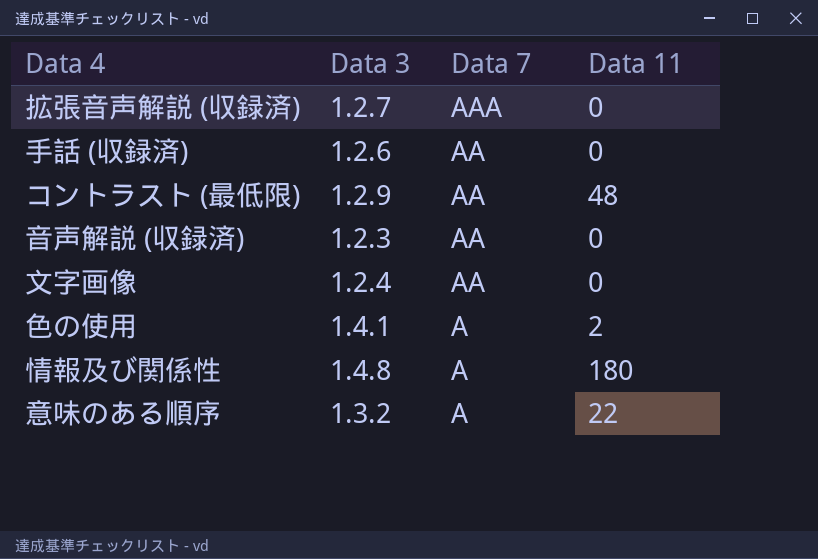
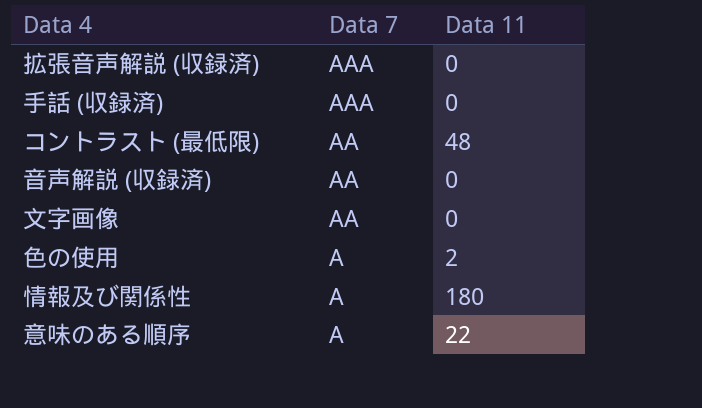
column Data 3 | position: 2 -> none
手話 (収録済) | Data 7: AA -> AAA

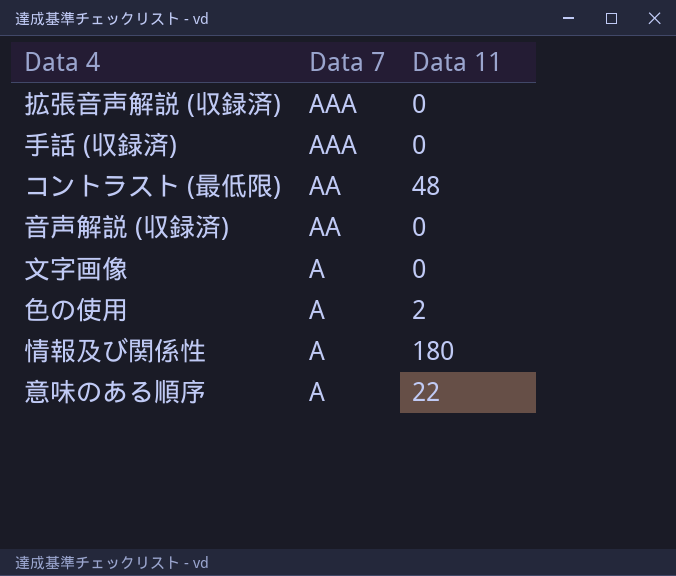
文字画像 | Data 7: AA -> A

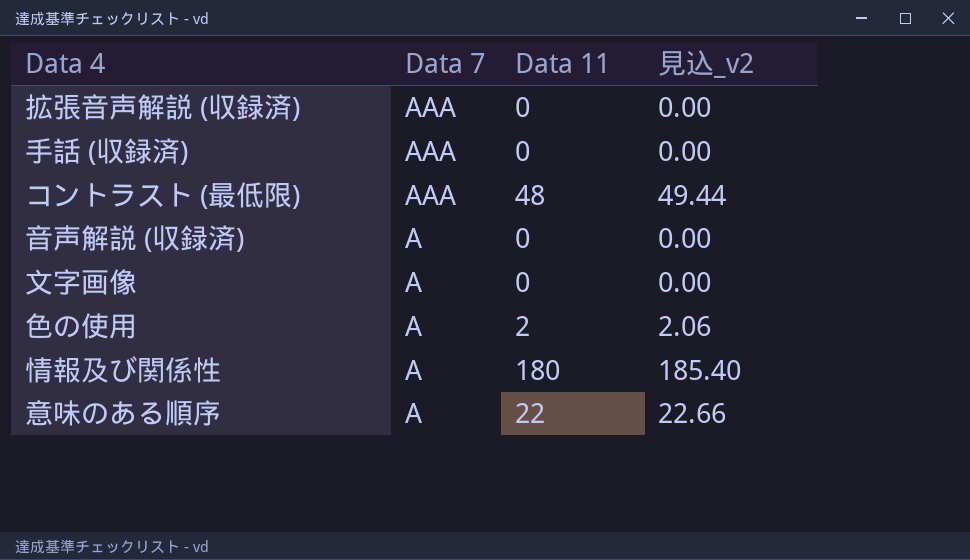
column 見込_v2 | formula: none -> [Data 11] * 1.03
コントラスト (最低限) | Data 7: AA -> AAA
音声解説 (収録済) | Data 7: AA -> A

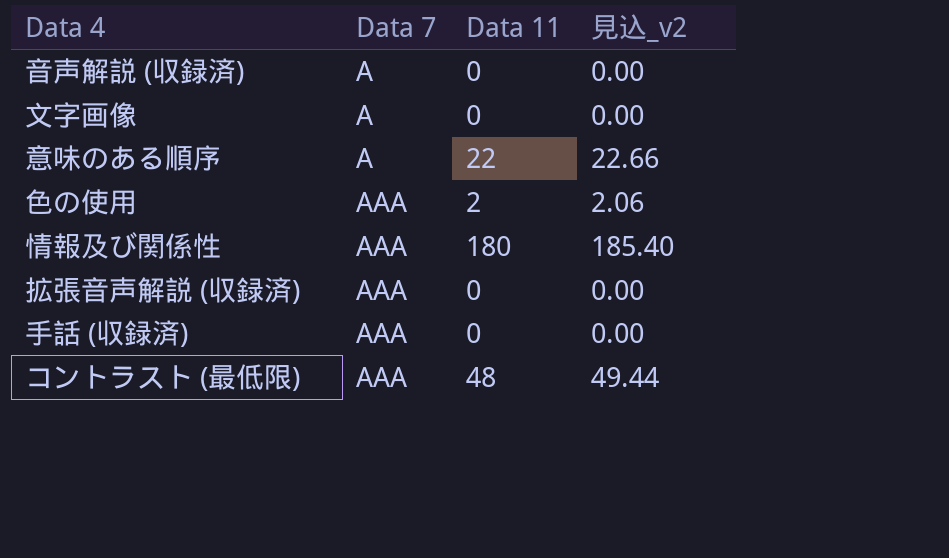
row order: Data 7 descending -> Data 7 ascending
色の使用 | Data 7: A -> AAA
情報及び関係性 | Data 7: A -> AAA

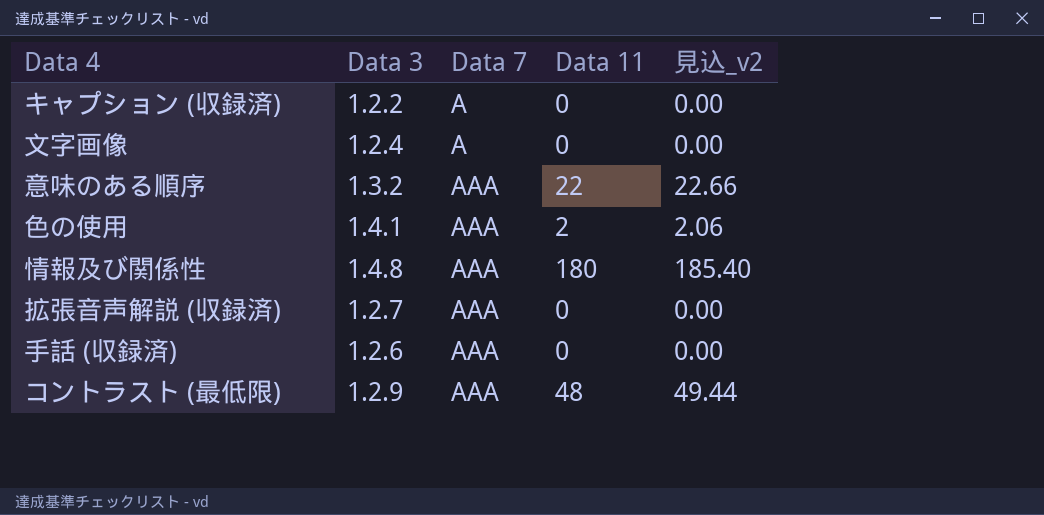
column Data 3 | position: none -> 2
row 音声解説 (収録済): A | 0 | 0.00 -> none
row キャプション (収録済): none -> 1.2.2 | A | 0 | 0.00
意味のある順序 | Data 7: A -> AAA

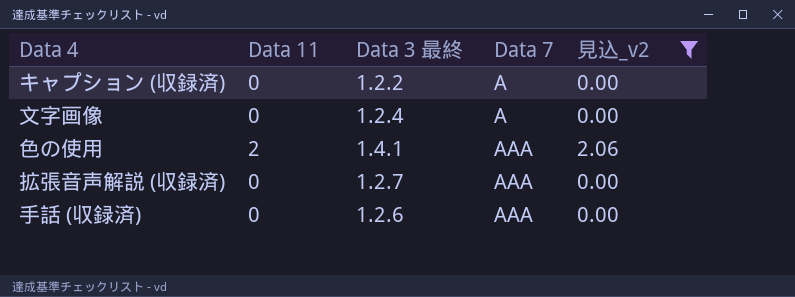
filter: none -> 見込_v2 <= 2.06
column Data 11 | position: 4 -> 2
column name: Data 3 -> Data 3 最終

